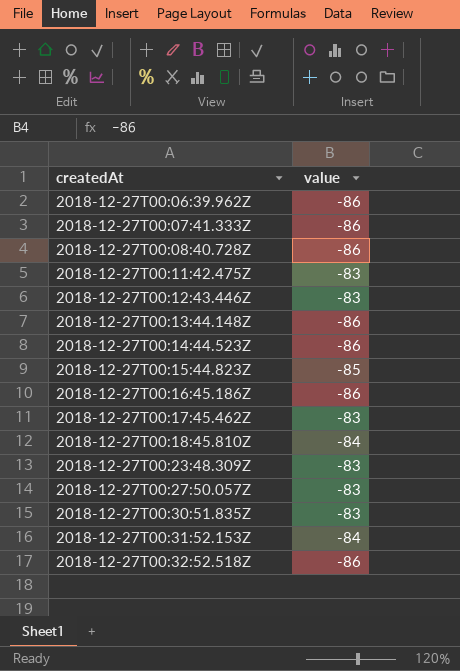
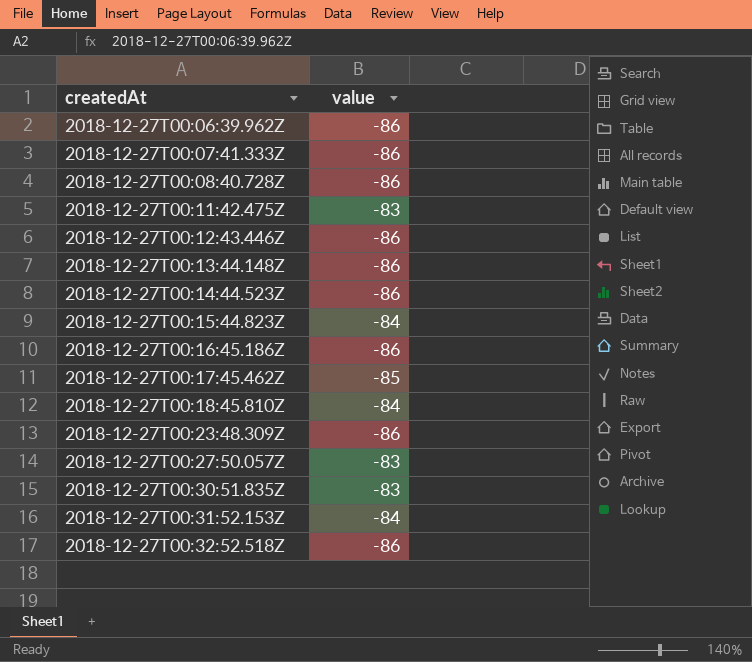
2018-12-27T00:12:43.446Z | value: -83 -> -86
2018-12-27T00:15:44.823Z | value: -85 -> -84
2018-12-27T00:17:45.462Z | value: -83 -> -85
2018-12-27T00:23:48.309Z | value: -83 -> -86

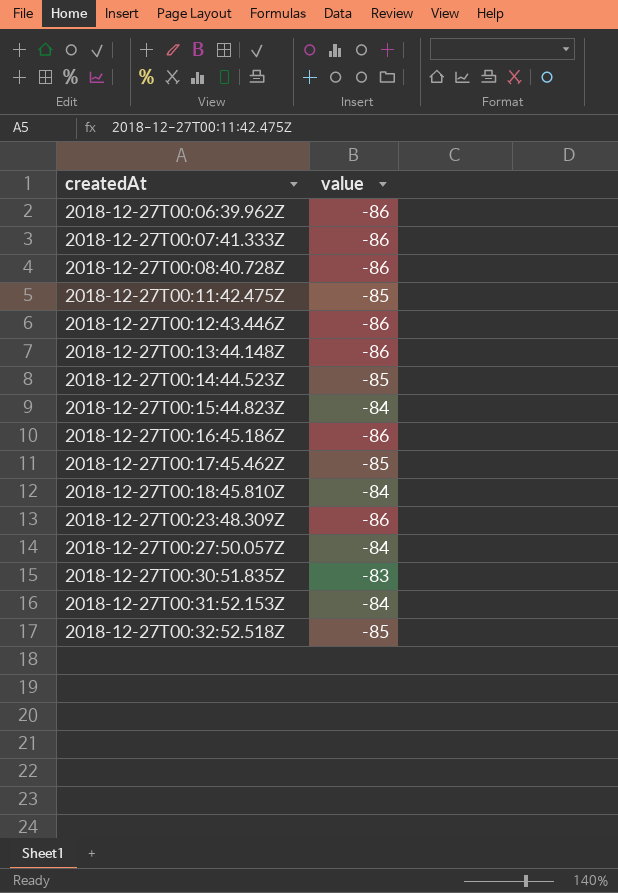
2018-12-27T00:11:42.475Z | value: -83 -> -85
2018-12-27T00:14:44.523Z | value: -86 -> -85
2018-12-27T00:27:50.057Z | value: -83 -> -84
2018-12-27T00:32:52.518Z | value: -86 -> -85

